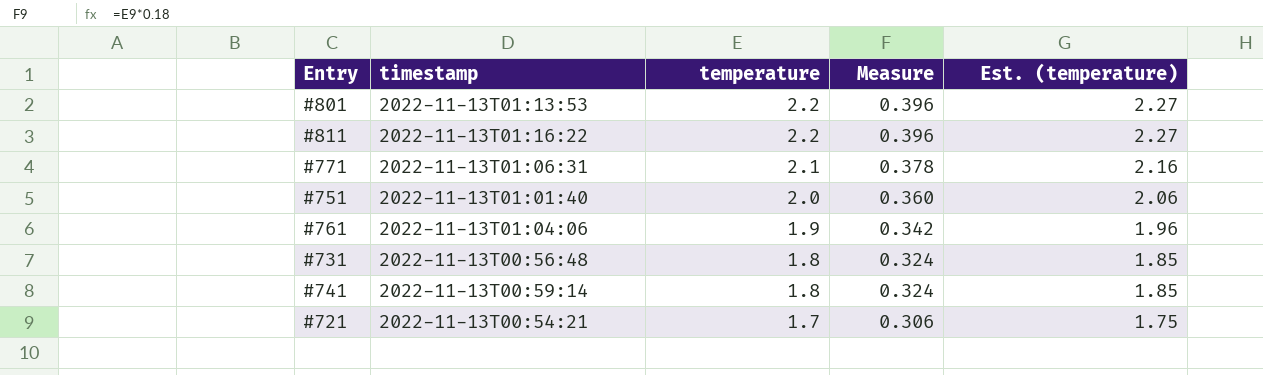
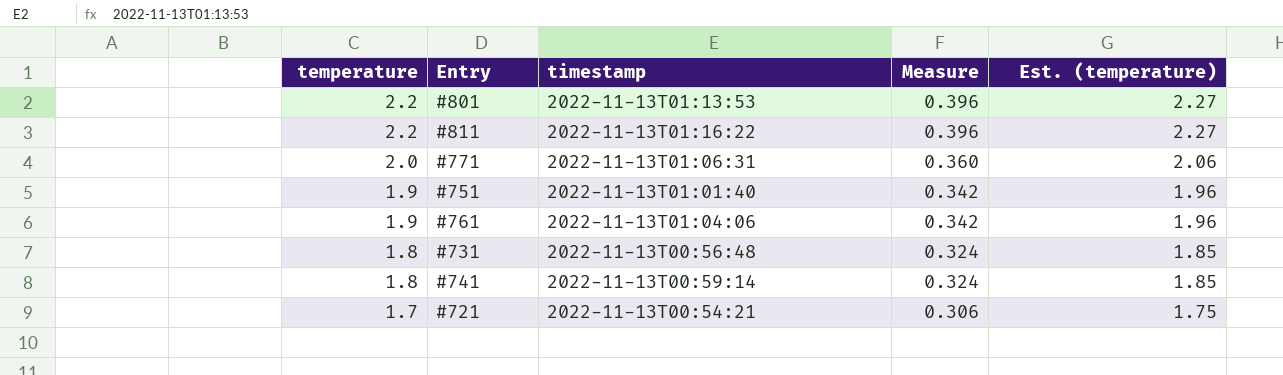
column temperature | position: 3 -> 1
#771 | temperature: 2.1 -> 2.0
#771 | Measure: 0.378 -> 0.360
#771 | Est. (temperature): 2.16 -> 2.06
#751 | temperature: 2.0 -> 1.9
#751 | Measure: 0.360 -> 0.342
#751 | Est. (temperature): 2.06 -> 1.96

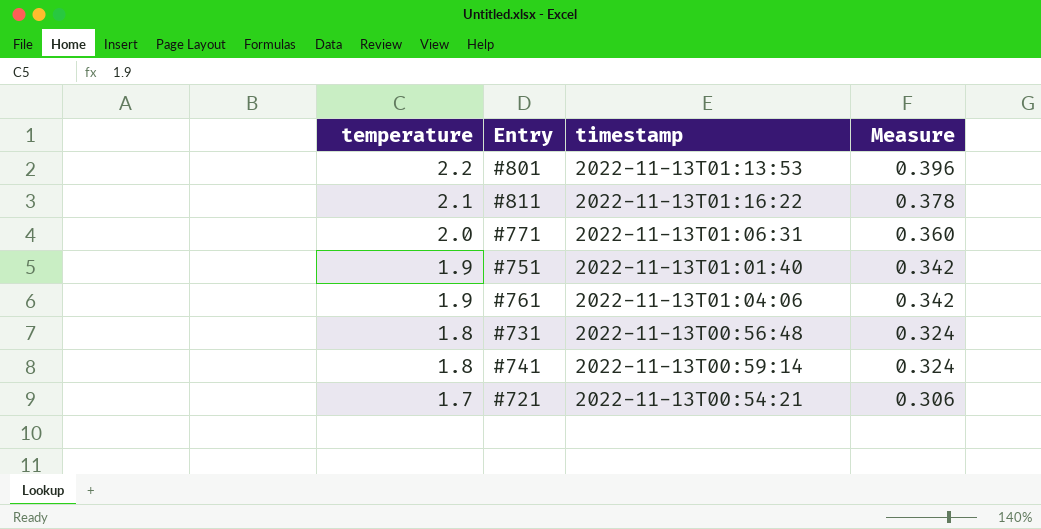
column Est. (temperature) | formula: [temperature] * 1.03 -> none
#811 | temperature: 2.2 -> 2.1
#811 | Measure: 0.396 -> 0.378

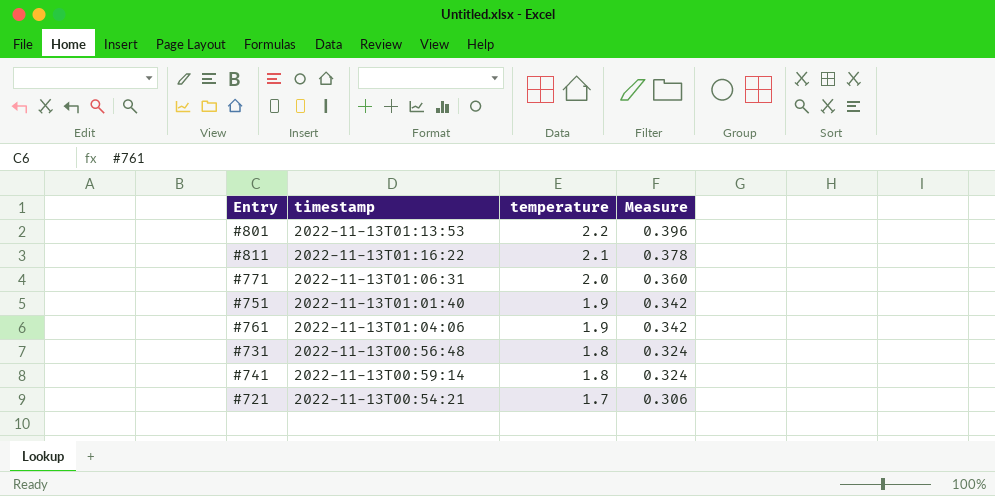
column temperature | position: 1 -> 3

